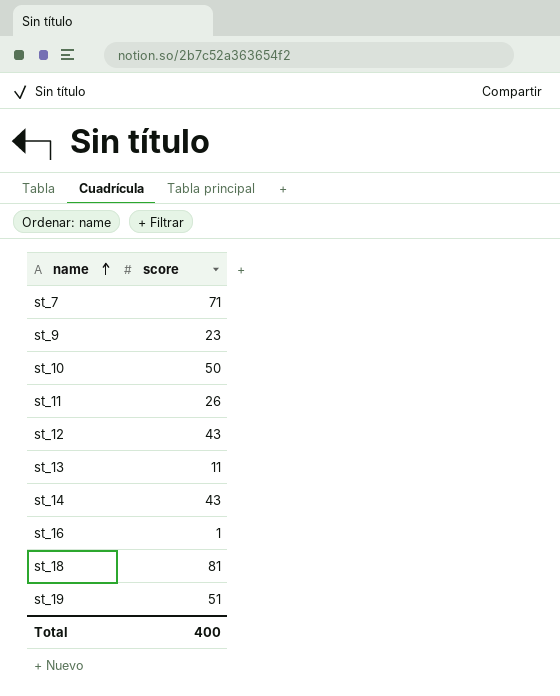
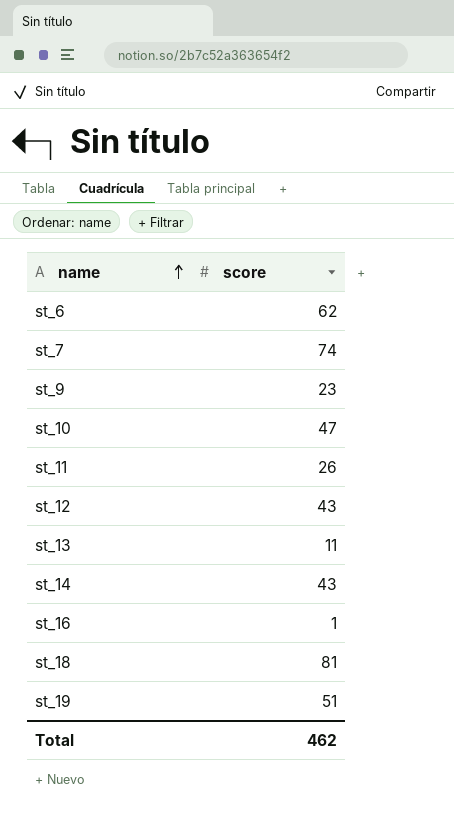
row st_6: none -> 62
st_7 | score: 71 -> 74
st_10 | score: 50 -> 47
Total | score: 400 -> 462

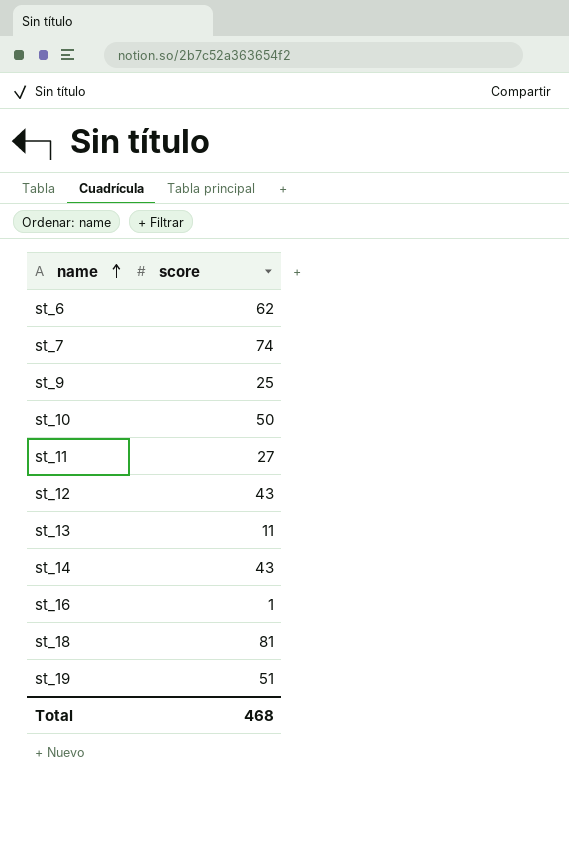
st_9 | score: 23 -> 25
st_10 | score: 47 -> 50
st_11 | score: 26 -> 27
Total | score: 462 -> 468

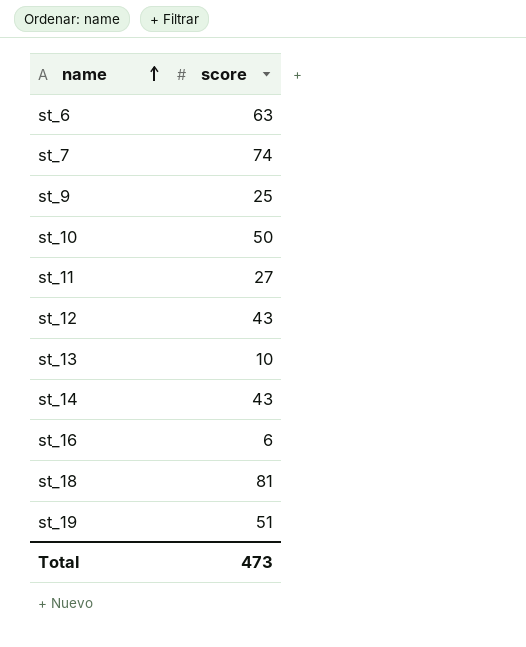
st_6 | score: 62 -> 63
st_13 | score: 11 -> 10
st_16 | score: 1 -> 6
Total | score: 468 -> 473

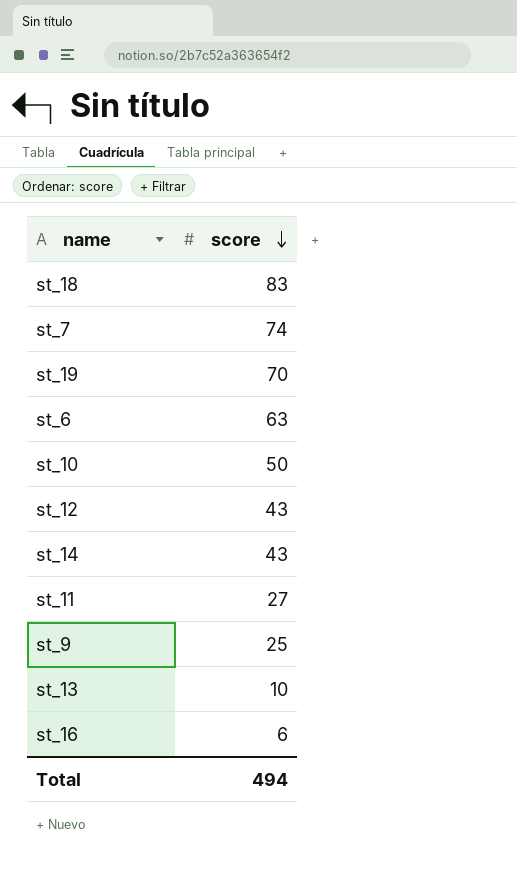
row order: name ascending -> score descending
st_18 | score: 81 -> 83
st_19 | score: 51 -> 70
Total | score: 473 -> 494

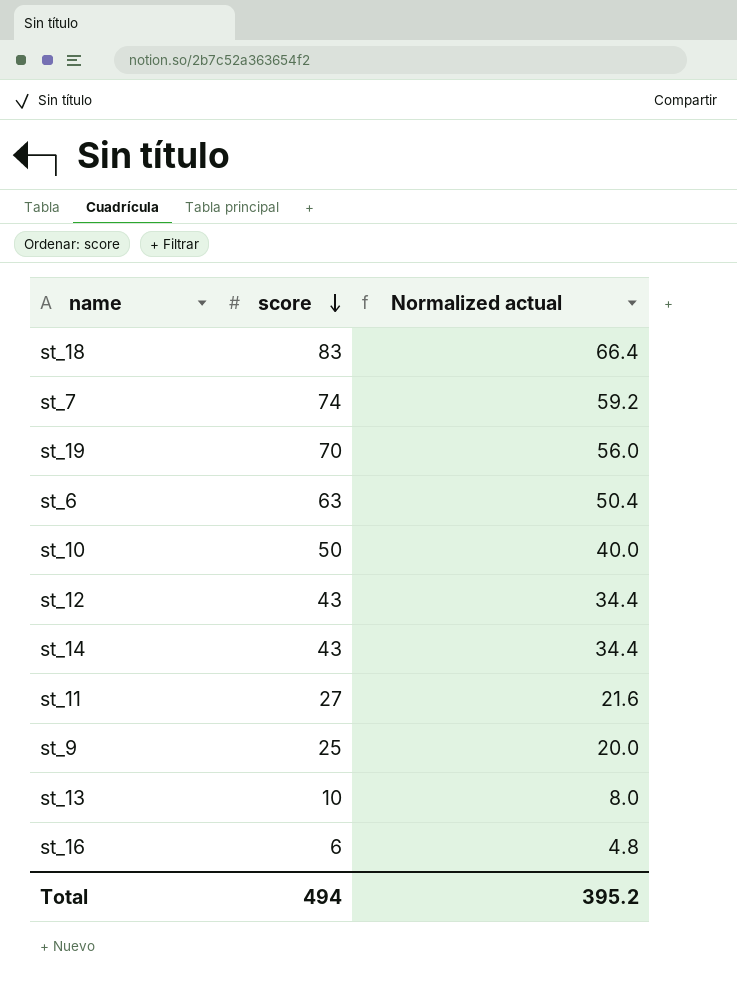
column Normalized actual | formula: none -> [score] * 0.8

